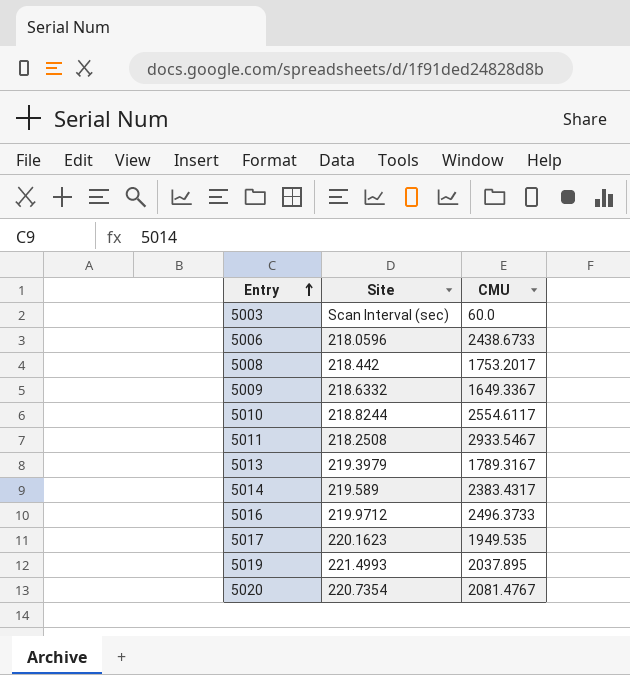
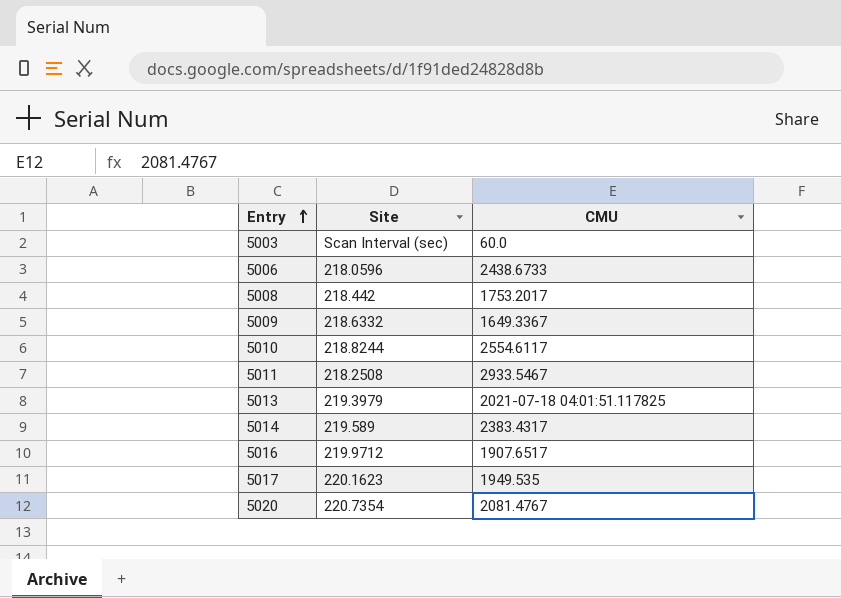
row 5019: 221.4993 | 2037.895 -> none
5013 | CMU: 1789.3167 -> 2021-07-18 04:01:51.117825
5016 | CMU: 2496.3733 -> 1907.6517

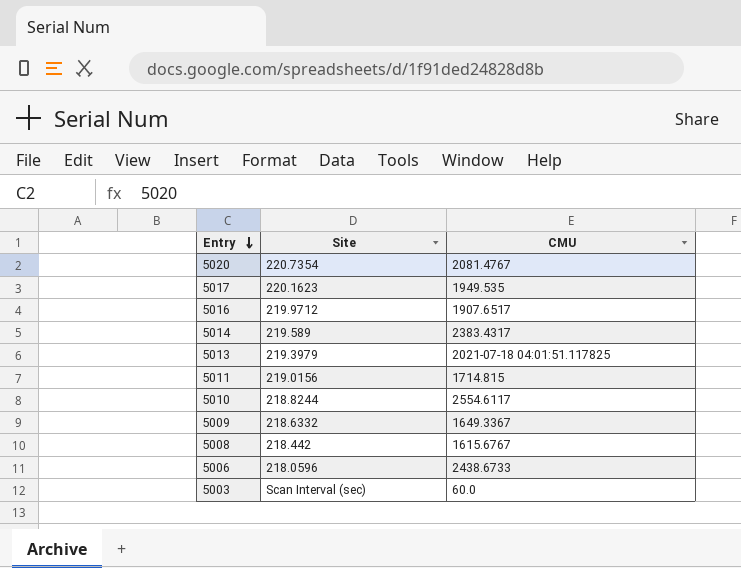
row order: Entry ascending -> Entry descending
5011 | Site: 218.2508 -> 219.0156
5011 | CMU: 2933.5467 -> 1714.815
5008 | CMU: 1753.2017 -> 1615.6767

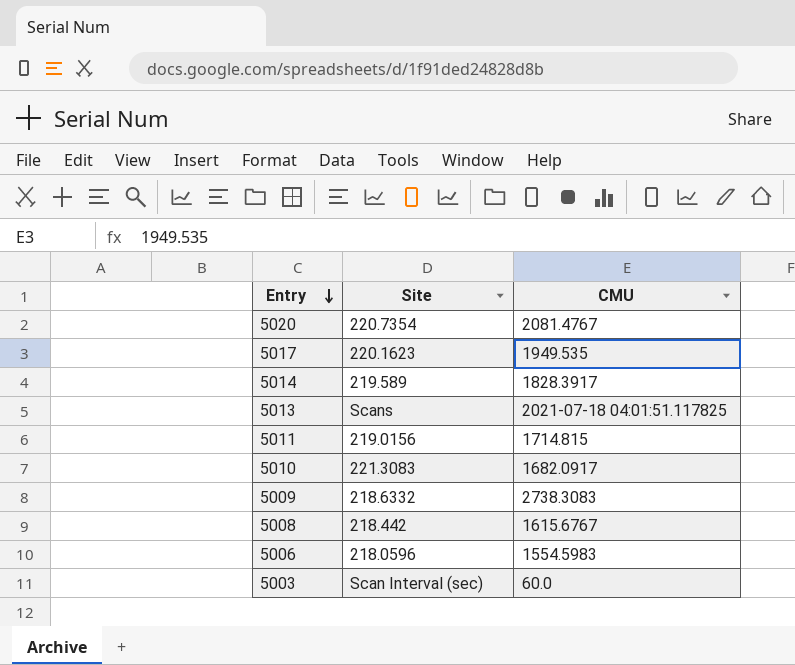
row 5016: 219.9712 | 1907.6517 -> none
5014 | CMU: 2383.4317 -> 1828.3917
5013 | Site: 219.3979 -> Scans
5010 | Site: 218.8244 -> 221.3083
5010 | CMU: 2554.6117 -> 1682.0917
5009 | CMU: 1649.3367 -> 2738.3083
5006 | CMU: 2438.6733 -> 1554.5983

